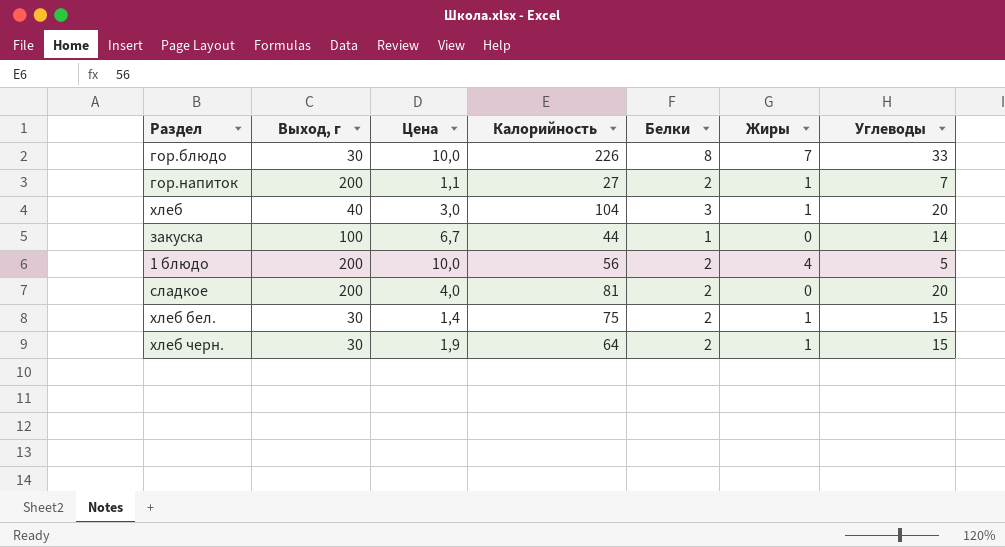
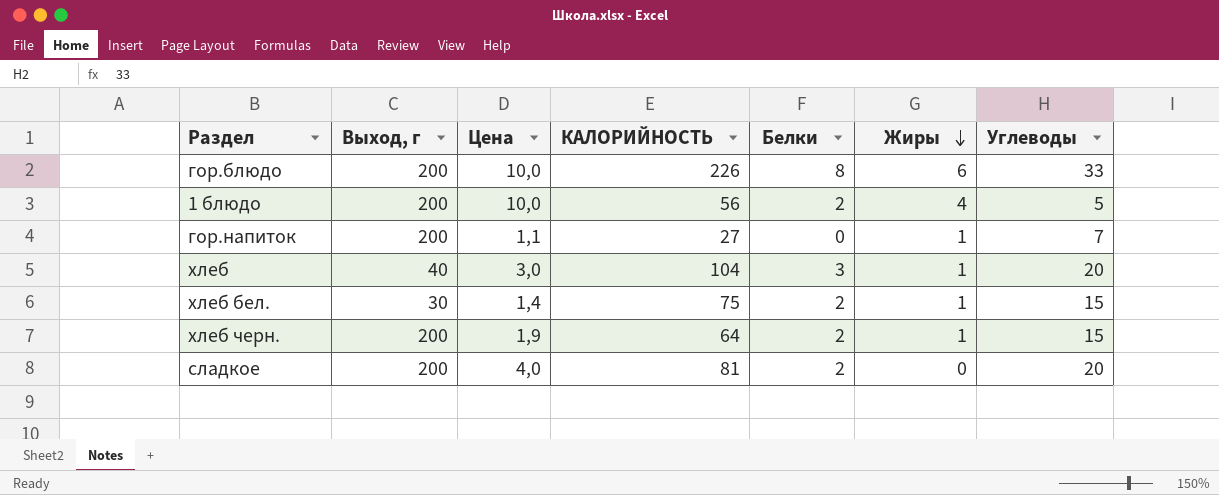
row order: none -> Жиры descending
column name: Калорийность -> КАЛОРИЙНОСТЬ
row закуска: 100 | 6,7 | 44 | 1 | 0 | 14 -> none
гор.блюдо | Выход, г: 30 -> 200
гор.блюдо | Жиры: 7 -> 6
гор.напиток | Белки: 2 -> 0
хлеб черн. | Выход, г: 30 -> 200

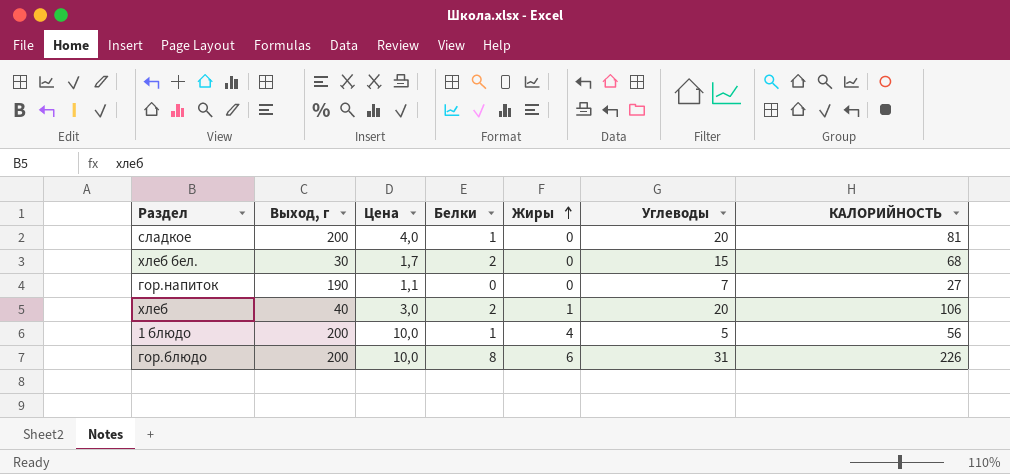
row order: Жиры descending -> Жиры ascending
column КАЛОРИЙНОСТЬ | position: 4 -> 7
row хлеб черн.: 200 | 1,9 | 64 | 2 | 1 | 15 -> none
сладкое | Белки: 2 -> 1
хлеб бел. | Цена: 1,4 -> 1,7
хлеб бел. | Жиры: 1 -> 0
хлеб бел. | КАЛОРИЙНОСТЬ: 75 -> 68
гор.напиток | Выход, г: 200 -> 190
гор.напиток | Жиры: 1 -> 0
хлеб | Белки: 3 -> 2
хлеб | КАЛОРИЙНОСТЬ: 104 -> 106
1 блюдо | Белки: 2 -> 1
гор.блюдо | Углеводы: 33 -> 31

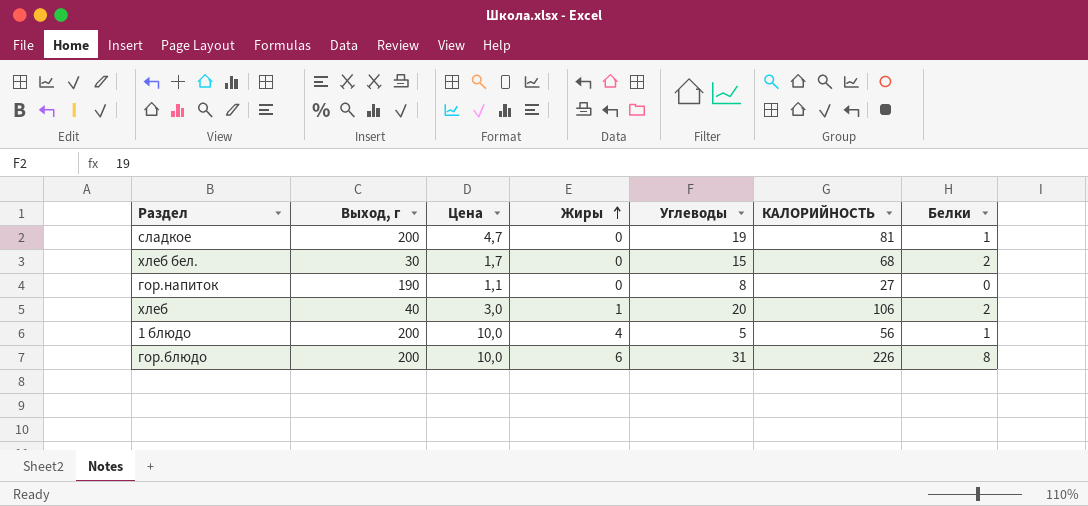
column Белки | position: 4 -> 7
сладкое | Цена: 4,0 -> 4,7
сладкое | Углеводы: 20 -> 19
гор.напиток | Углеводы: 7 -> 8

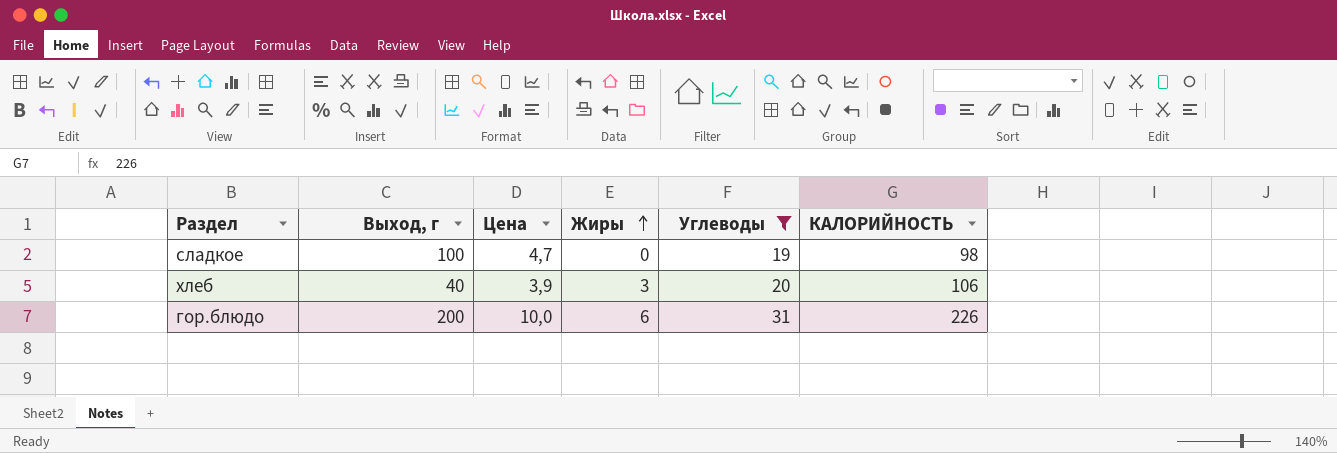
filter: none -> Углеводы >= 19
column Белки | position: 7 -> none
сладкое | Выход, г: 200 -> 100
сладкое | КАЛОРИЙНОСТЬ: 81 -> 98
хлеб | Цена: 3,0 -> 3,9
хлеб | Жиры: 1 -> 3

